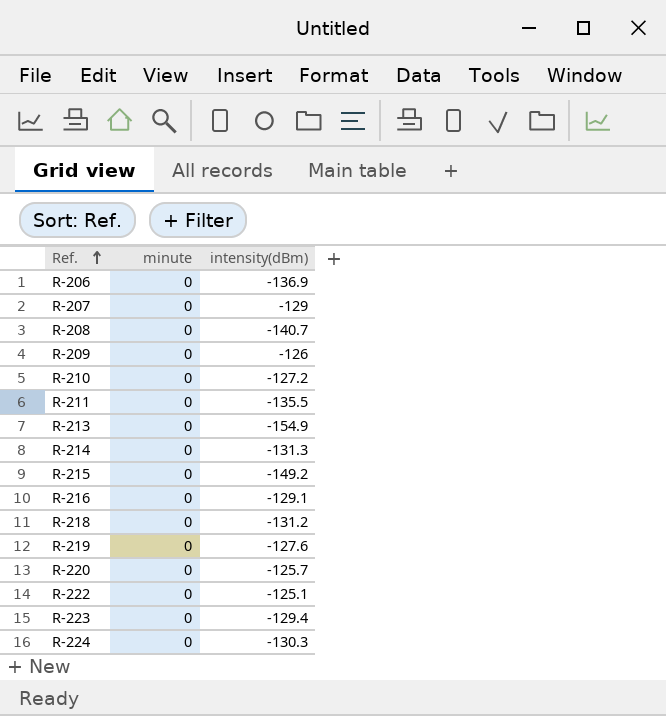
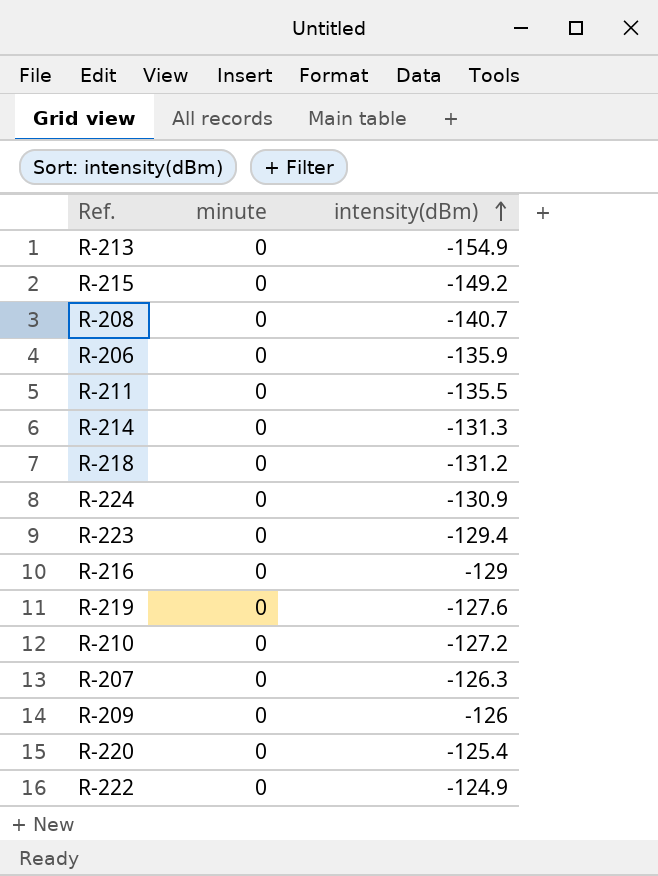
row order: Ref. ascending -> intensity(dBm) ascending
R-206 | intensity(dBm): -136.9 -> -135.9
R-224 | intensity(dBm): -130.3 -> -130.9
R-216 | intensity(dBm): -129.1 -> -129
R-207 | intensity(dBm): -129 -> -126.3
R-220 | intensity(dBm): -125.7 -> -125.4
R-222 | intensity(dBm): -125.1 -> -124.9

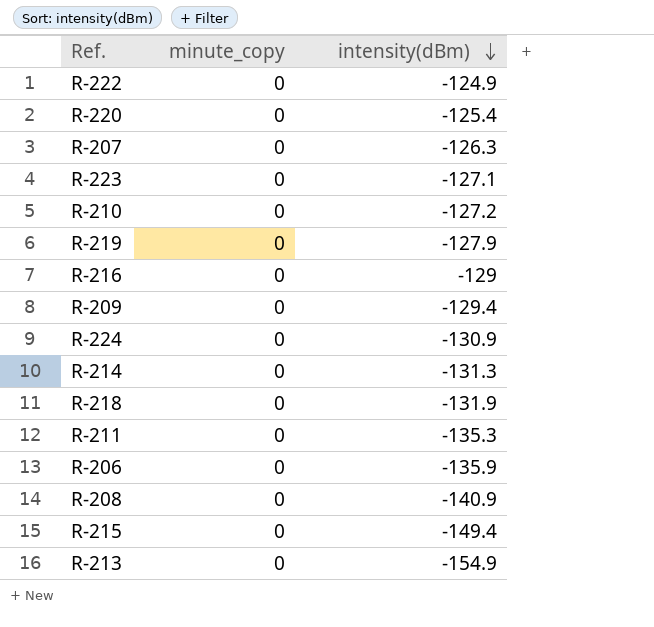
row order: intensity(dBm) ascending -> intensity(dBm) descending
column name: minute -> minute_copy
R-223 | intensity(dBm): -129.4 -> -127.1
R-219 | intensity(dBm): -127.6 -> -127.9
R-209 | intensity(dBm): -126 -> -129.4
R-218 | intensity(dBm): -131.2 -> -131.9
R-211 | intensity(dBm): -135.5 -> -135.3
R-208 | intensity(dBm): -140.7 -> -140.9
R-215 | intensity(dBm): -149.2 -> -149.4

